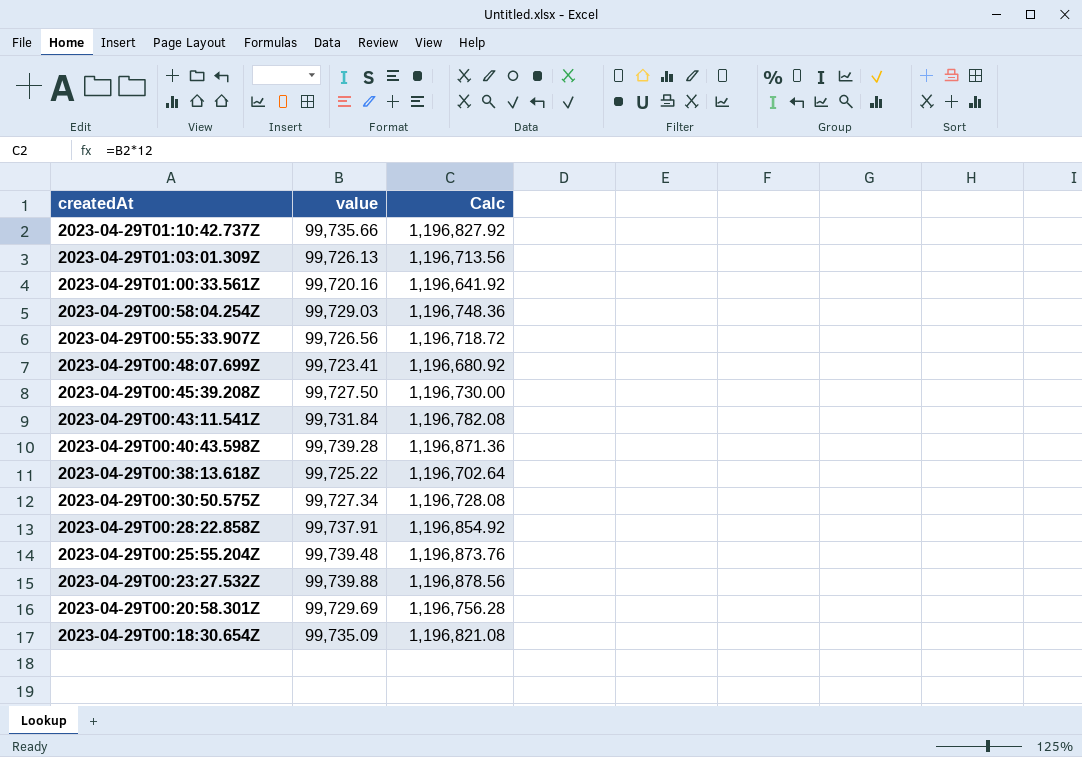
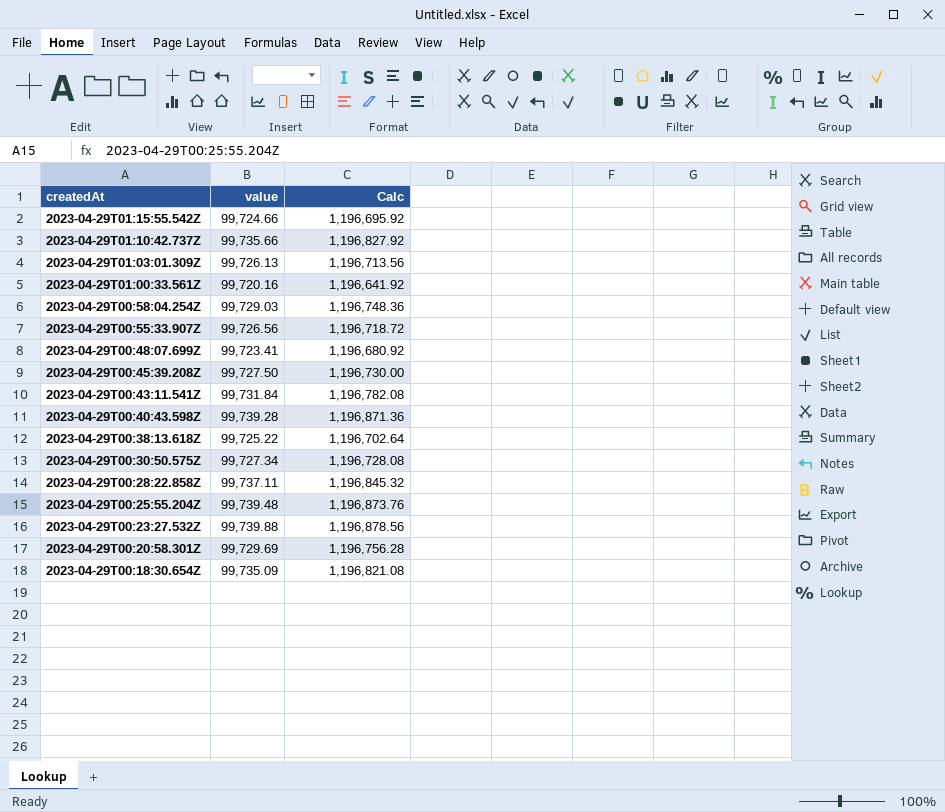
row 2023-04-29T01:15:55.542Z: none -> 99,724.66 | 1,196,695.92
2023-04-29T00:28:22.858Z | value: 99,737.91 -> 99,737.11
2023-04-29T00:28:22.858Z | Calc: 1,196,854.92 -> 1,196,845.32

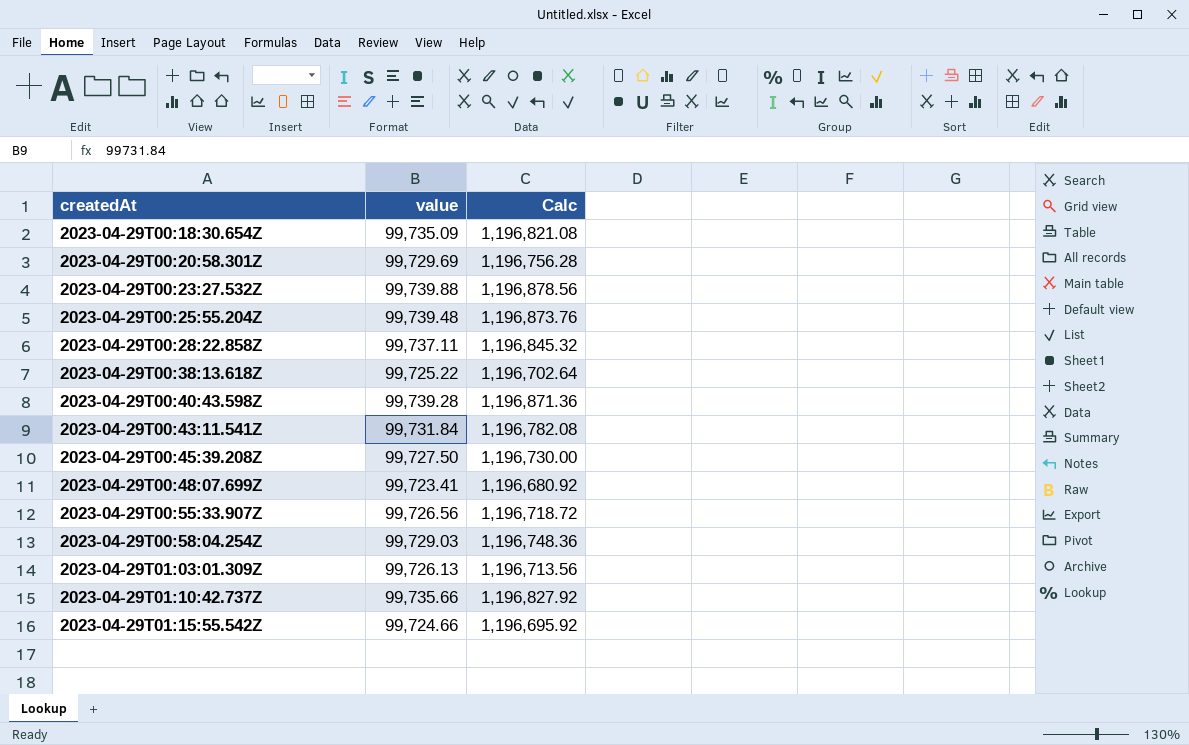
row order: createdAt descending -> createdAt ascending
row 2023-04-29T01:00:33.561Z: 99,720.16 | 1,196,641.92 -> none
row 2023-04-29T00:30:50.575Z: 99,727.34 | 1,196,728.08 -> none

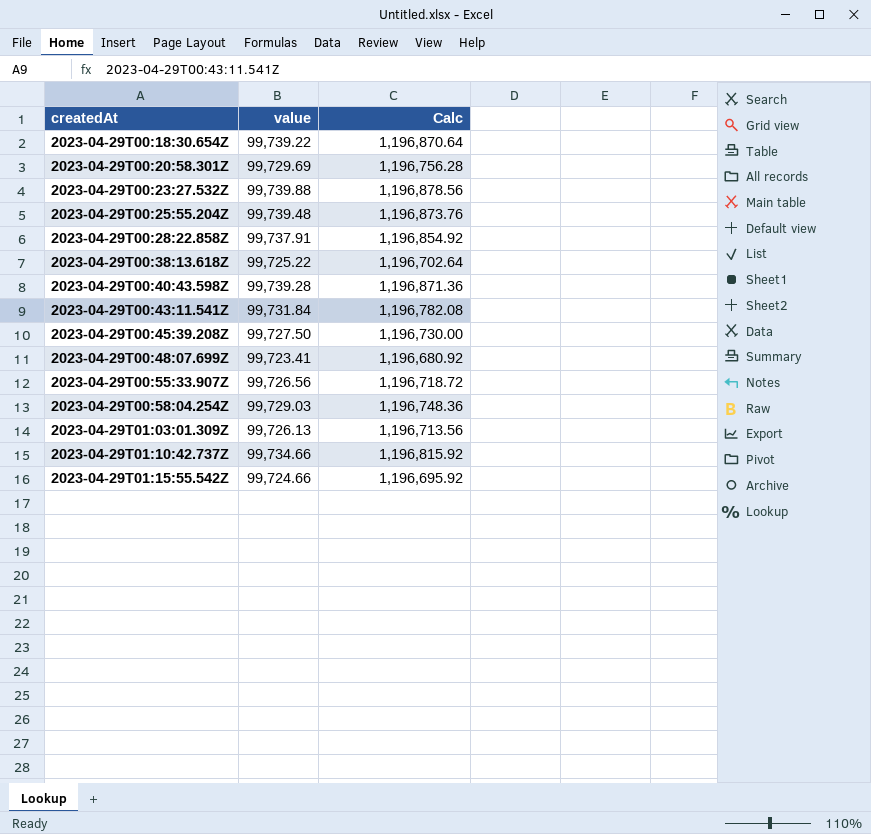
2023-04-29T00:18:30.654Z | value: 99,735.09 -> 99,739.22
2023-04-29T00:18:30.654Z | Calc: 1,196,821.08 -> 1,196,870.64
2023-04-29T00:28:22.858Z | value: 99,737.11 -> 99,737.91
2023-04-29T00:28:22.858Z | Calc: 1,196,845.32 -> 1,196,854.92
2023-04-29T01:10:42.737Z | value: 99,735.66 -> 99,734.66
2023-04-29T01:10:42.737Z | Calc: 1,196,827.92 -> 1,196,815.92

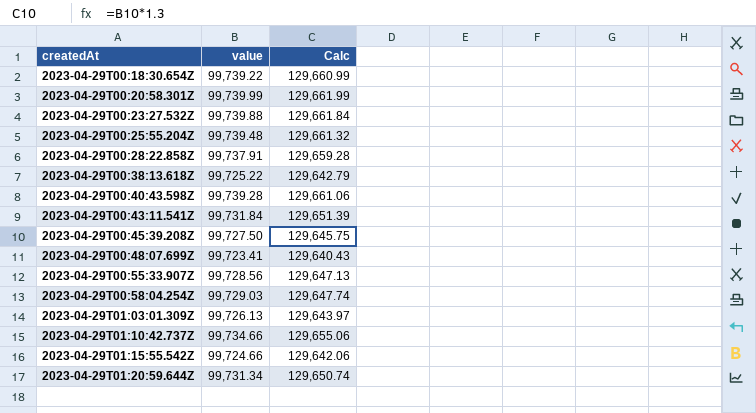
column Calc | formula: [value] * 12 -> [value] * 1.3
2023-04-29T00:20:58.301Z | value: 99,729.69 -> 99,739.99
2023-04-29T00:55:33.907Z | value: 99,726.56 -> 99,728.56
row 2023-04-29T01:20:59.644Z: none -> 99,731.34 | 129,650.74

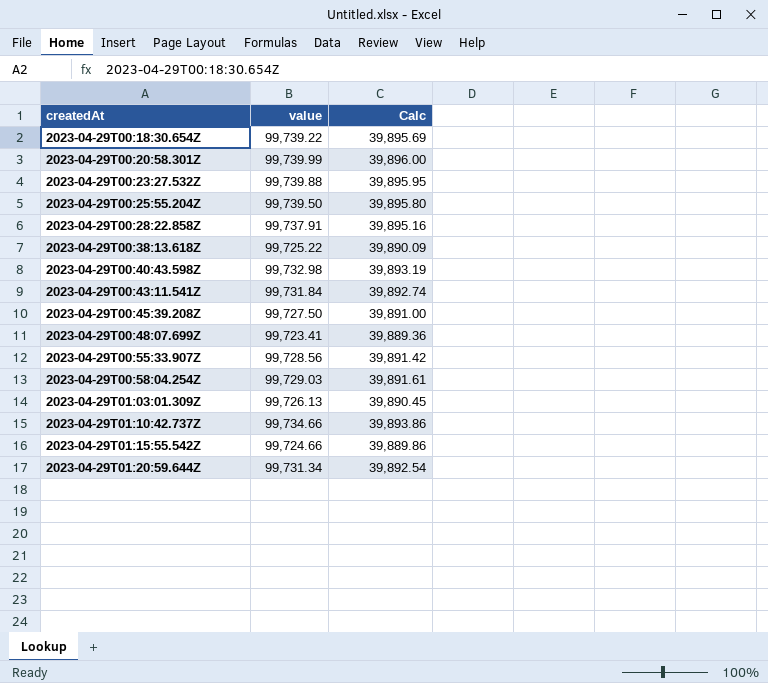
column Calc | formula: [value] * 1.3 -> [value] * 0.4
2023-04-29T00:25:55.204Z | value: 99,739.48 -> 99,739.50
2023-04-29T00:40:43.598Z | value: 99,739.28 -> 99,732.98

